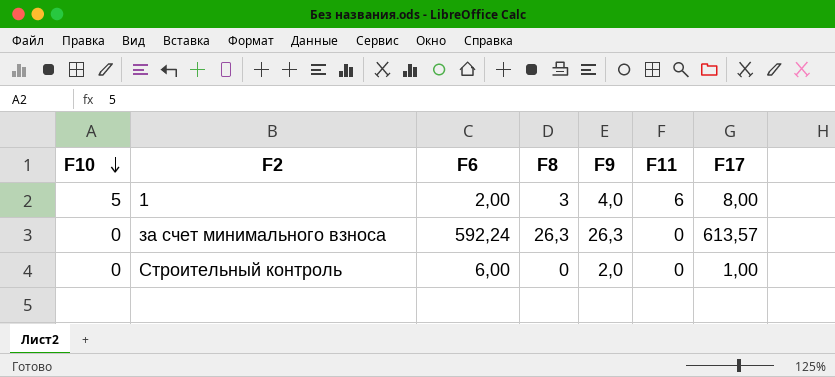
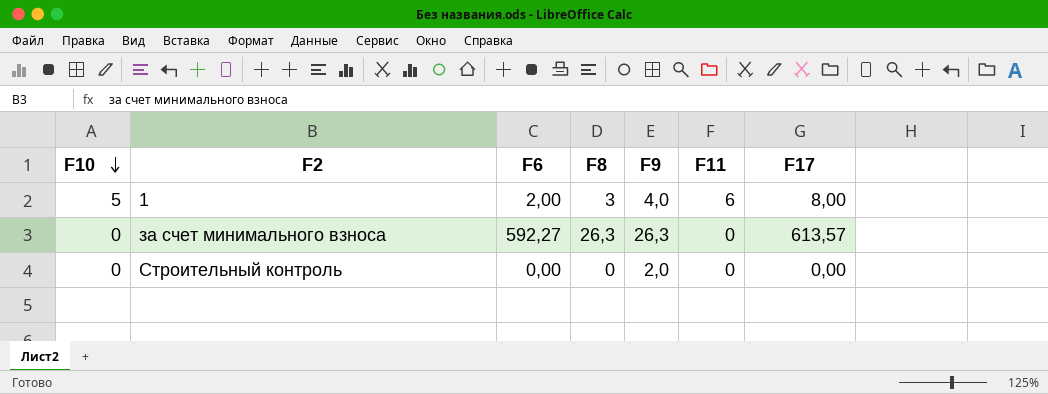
за счет минимального взноса | F6: 592,24 -> 592,27
Строительный контроль | F6: 6,00 -> 0,00
Строительный контроль | F17: 1,00 -> 0,00

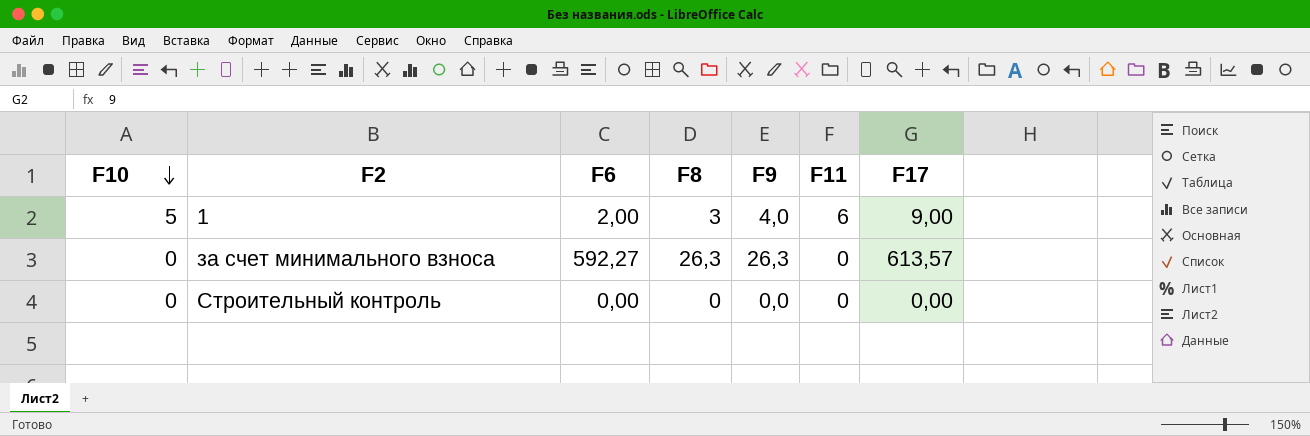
1 | F17: 8,00 -> 9,00
Строительный контроль | F9: 2,0 -> 0,0

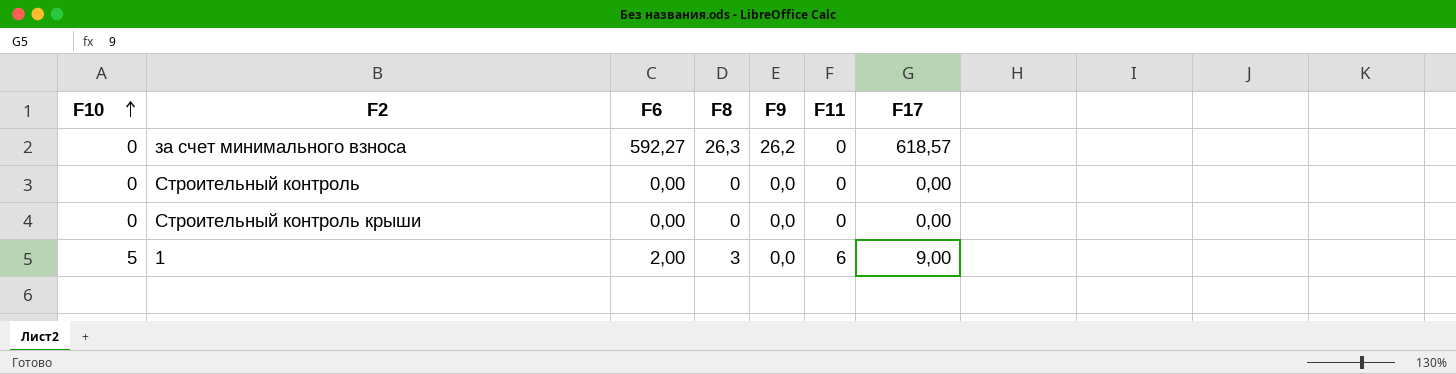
row order: F10 descending -> F10 ascending
за счет минимального взноса | F9: 26,3 -> 26,2
за счет минимального взноса | F17: 613,57 -> 618,57
row Строительный контроль крыши: none -> 0 | 0,00 | 0 | 0,0 | 0 | 0,00
1 | F9: 4,0 -> 0,0

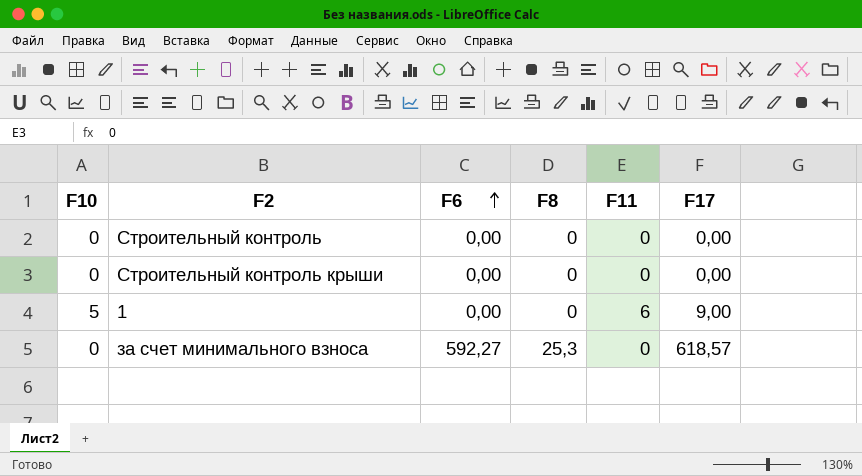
row order: F10 ascending -> F6 ascending
column F9 | position: 5 -> none
1 | F6: 2,00 -> 0,00
1 | F8: 3 -> 0
за счет минимального взноса | F8: 26,3 -> 25,3

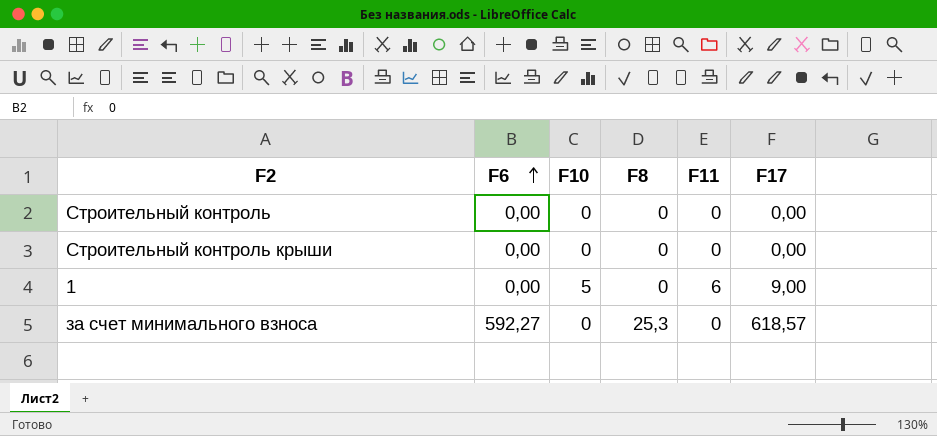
column F10 | position: 1 -> 3

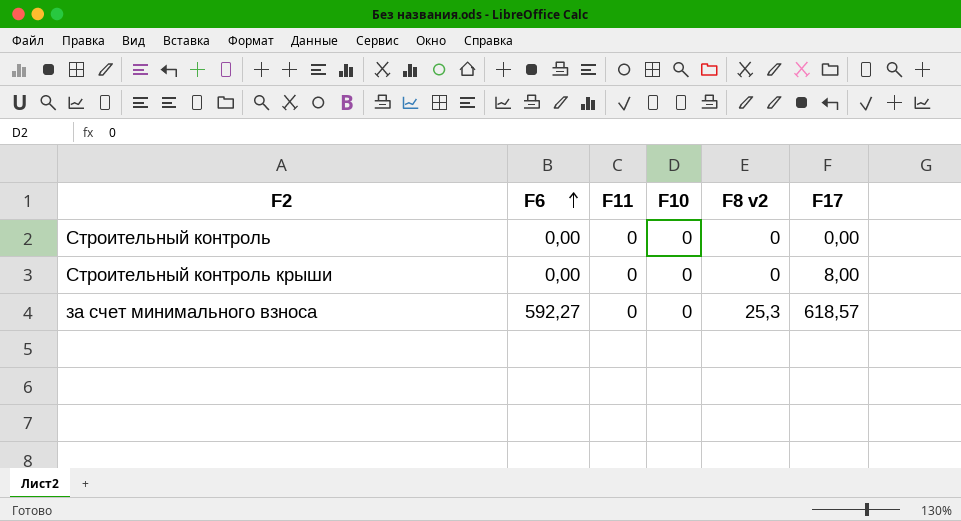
column F11 | position: 5 -> 3
column name: F8 -> F8 v2
row 1: 0,00 | 5 | 0 | 6 | 9,00 -> none
Строительный контроль крыши | F17: 0,00 -> 8,00

